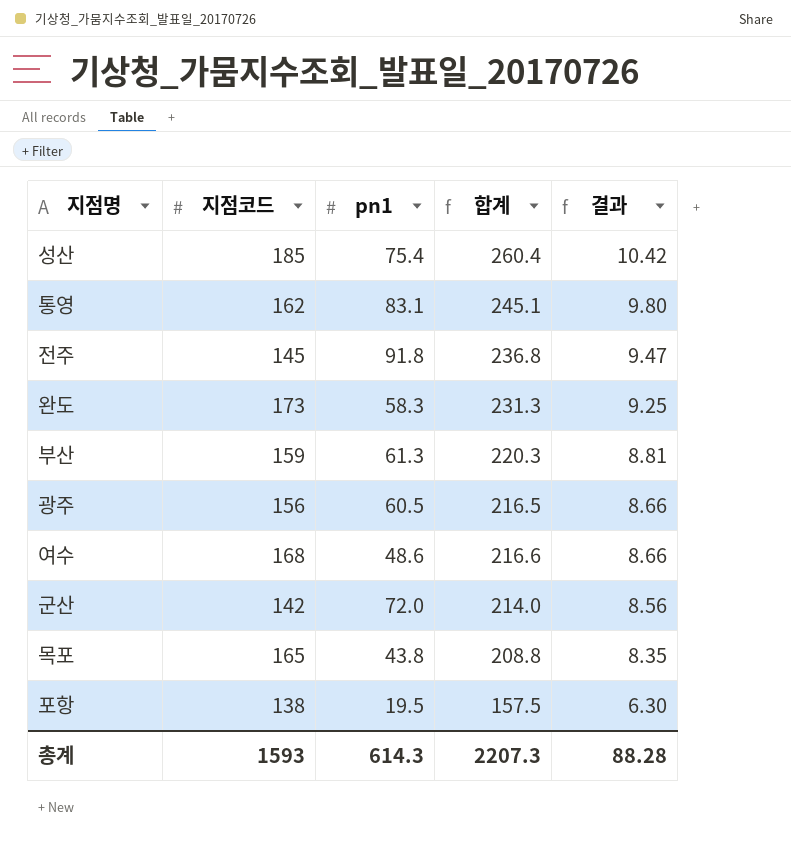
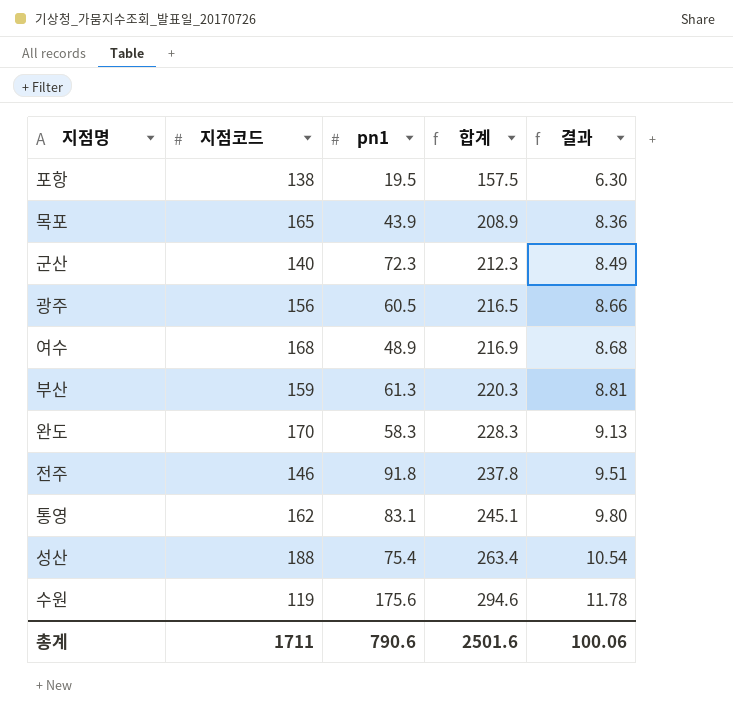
row order: 결과 descending -> 합계 ascending
목포 | pn1: 43.8 -> 43.9
목포 | 합계: 208.8 -> 208.9
목포 | 결과: 8.35 -> 8.36
군산 | 지점코드: 142 -> 140
군산 | pn1: 72.0 -> 72.3
군산 | 합계: 214.0 -> 212.3
군산 | 결과: 8.56 -> 8.49
여수 | pn1: 48.6 -> 48.9
여수 | 합계: 216.6 -> 216.9
여수 | 결과: 8.66 -> 8.68
완도 | 지점코드: 173 -> 170
완도 | 합계: 231.3 -> 228.3
완도 | 결과: 9.25 -> 9.13
전주 | 지점코드: 145 -> 146
전주 | 합계: 236.8 -> 237.8
전주 | 결과: 9.47 -> 9.51
성산 | 지점코드: 185 -> 188
성산 | 합계: 260.4 -> 263.4
성산 | 결과: 10.42 -> 10.54
row 수원: none -> 119 | 175.6 | 294.6 | 11.78
총계 | 지점코드: 1593 -> 1711
총계 | pn1: 614.3 -> 790.6
총계 | 합계: 2207.3 -> 2501.6
총계 | 결과: 88.28 -> 100.06

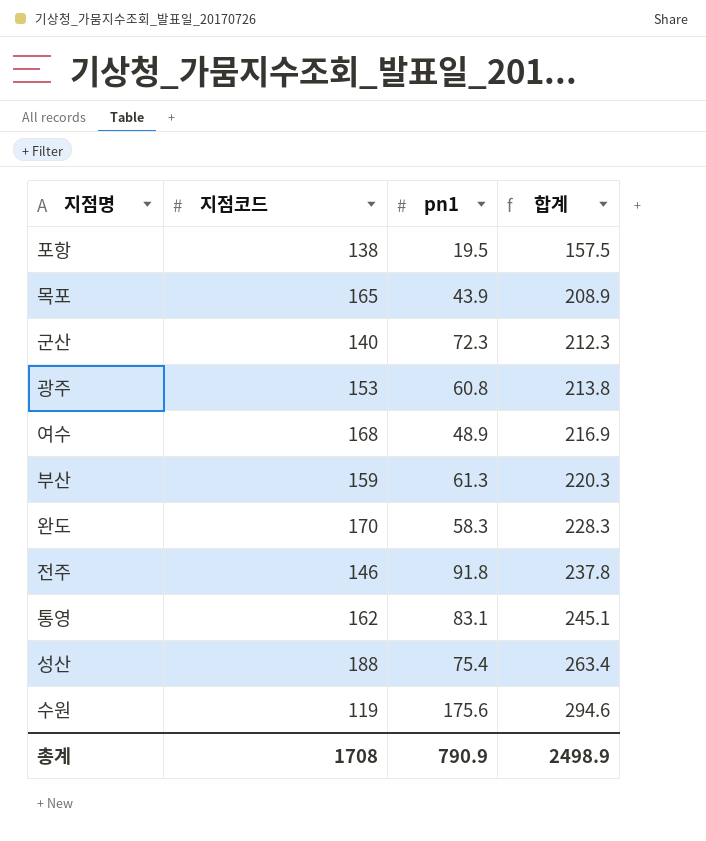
column 결과 | formula: [합계] * 0.04 -> none
광주 | 지점코드: 156 -> 153
광주 | pn1: 60.5 -> 60.8
광주 | 합계: 216.5 -> 213.8
총계 | 지점코드: 1711 -> 1708
총계 | pn1: 790.6 -> 790.9
총계 | 합계: 2501.6 -> 2498.9

